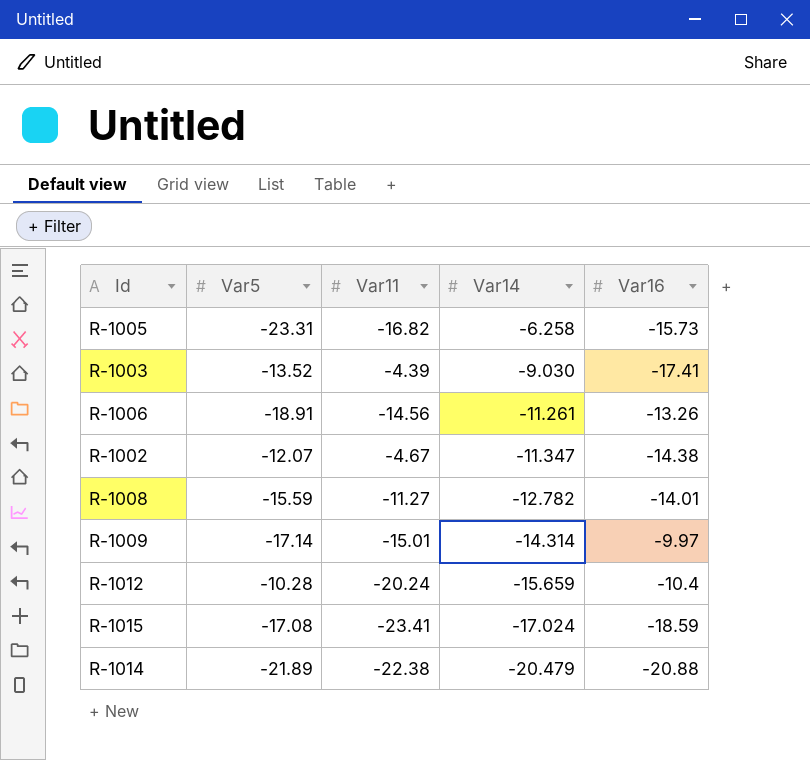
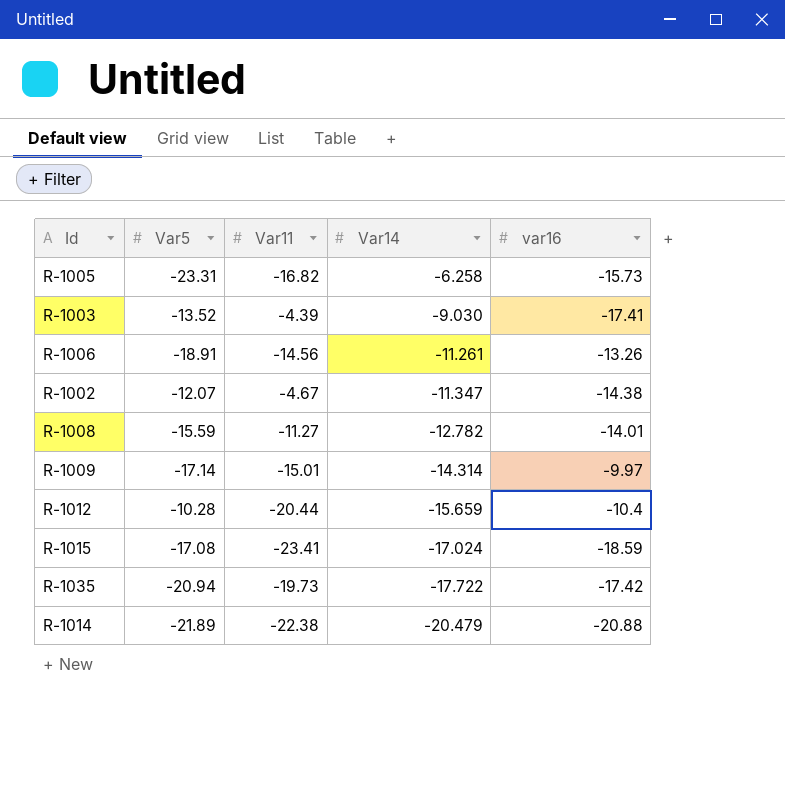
column name: Var16 -> var16
R-1012 | Var11: -20.24 -> -20.44
row R-1035: none -> -20.94 | -19.73 | -17.722 | -17.42

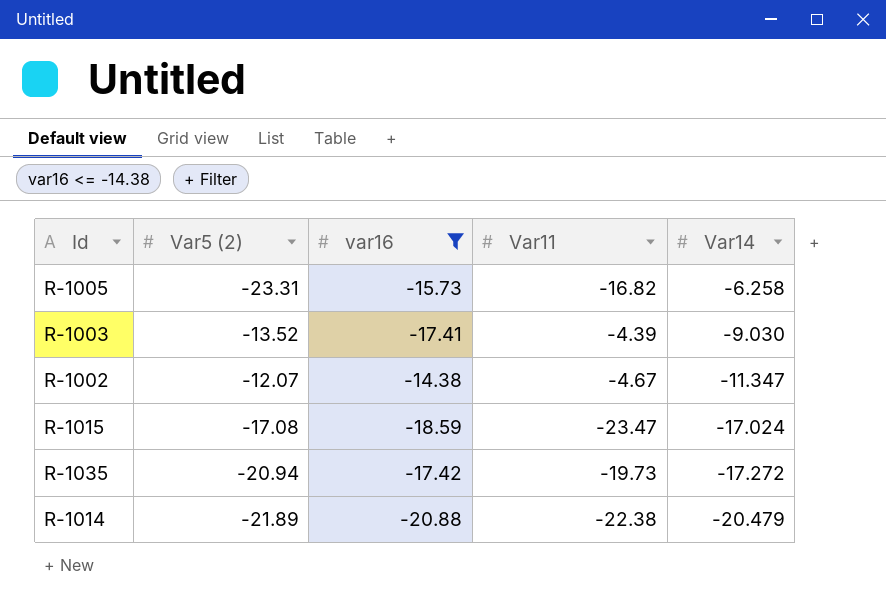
filter: none -> var16 <= -14.38
column name: Var5 -> Var5 (2)
column var16 | position: 5 -> 3
R-1015 | Var11: -23.41 -> -23.47
R-1035 | Var14: -17.722 -> -17.272

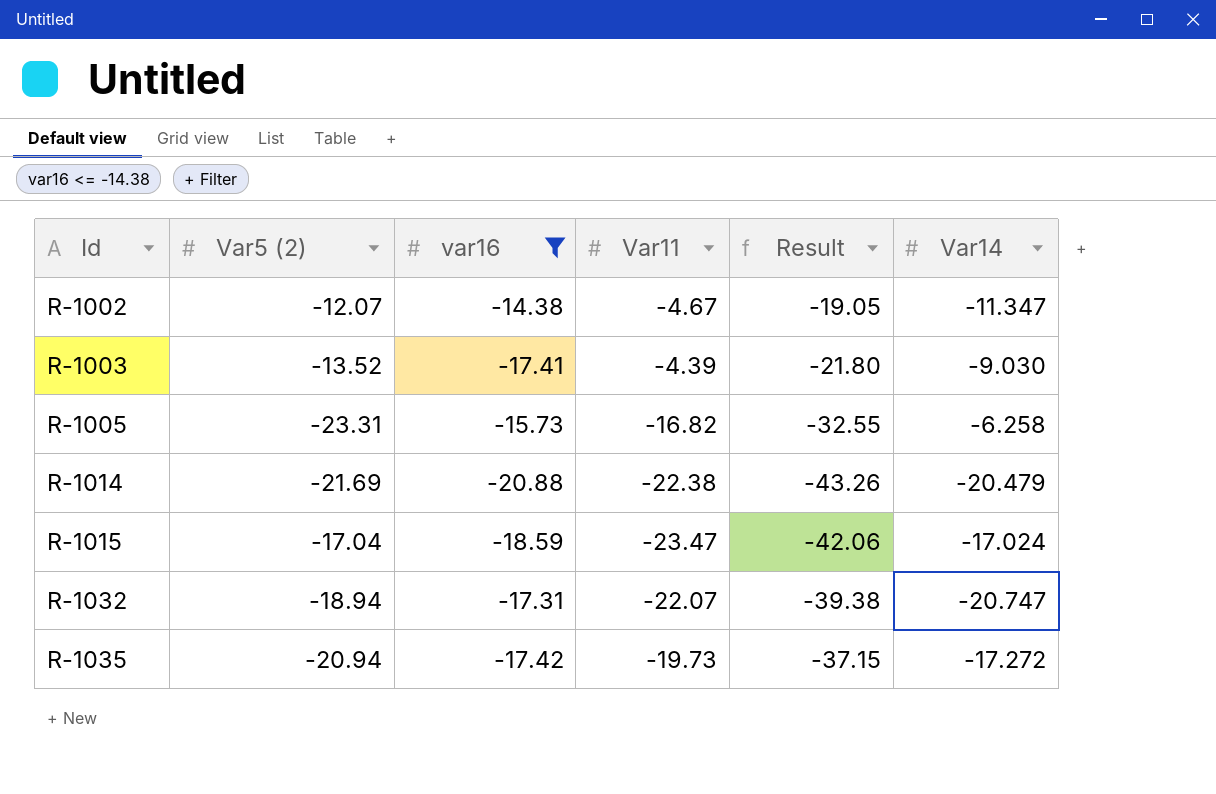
row order: Var14 descending -> Id ascending
column Result | formula: none -> [var16] + [Var11]
R-1014 | Var5 (2): -21.89 -> -21.69
R-1015 | Var5 (2): -17.08 -> -17.04
row R-1032: none -> -18.94 | -17.31 | -22.07 | -39.38 | -20.747

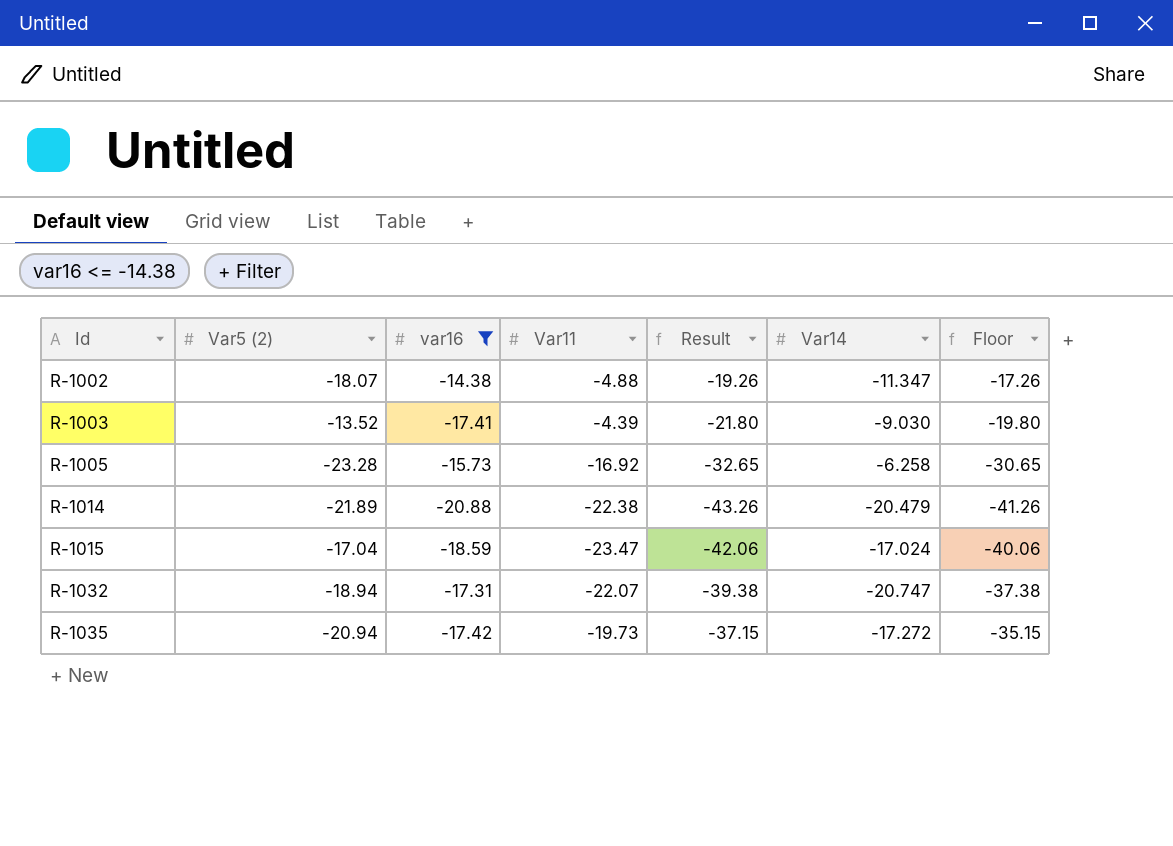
column Floor | formula: none -> [Result] + 2
R-1002 | Var5 (2): -12.07 -> -18.07
R-1002 | Var11: -4.67 -> -4.88
R-1002 | Result: -19.05 -> -19.26
R-1005 | Var5 (2): -23.31 -> -23.28
R-1005 | Var11: -16.82 -> -16.92
R-1005 | Result: -32.55 -> -32.65
R-1014 | Var5 (2): -21.69 -> -21.89

